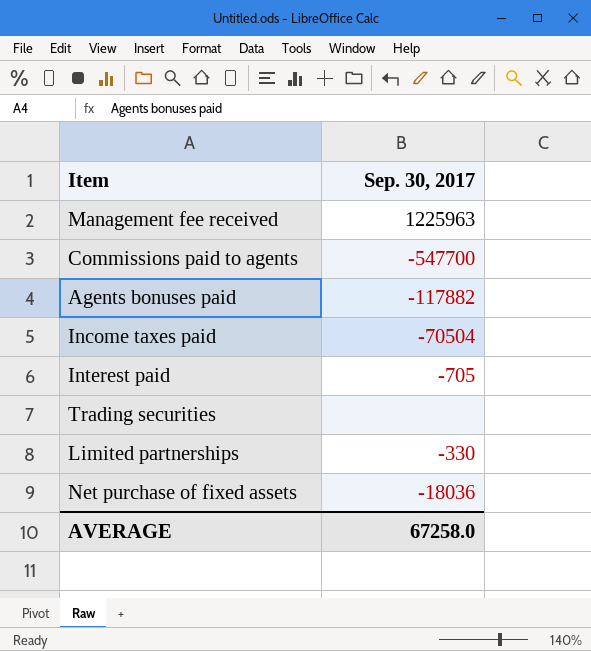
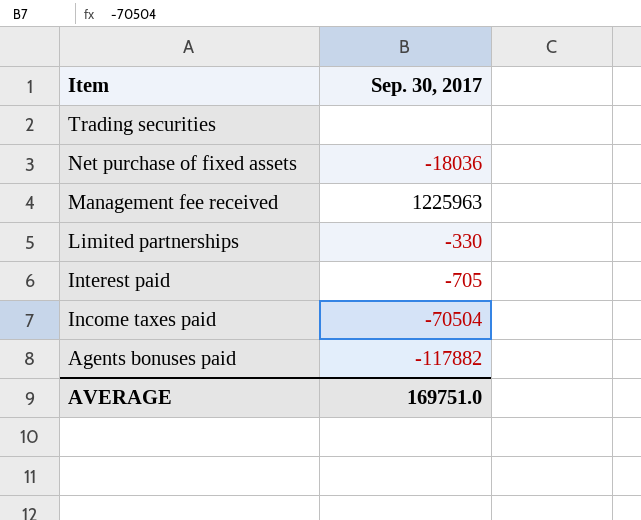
row order: none -> Item descending
row Commissions paid to agents: -547700 -> none
AVERAGE | Sep. 30, 2017: 67258.0 -> 169751.0

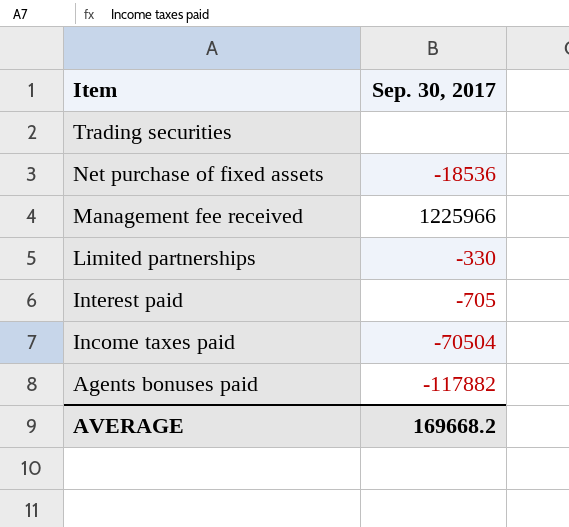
Net purchase of fixed assets | Sep. 30, 2017: -18036 -> -18536
Management fee received | Sep. 30, 2017: 1225963 -> 1225966
AVERAGE | Sep. 30, 2017: 169751.0 -> 169668.2

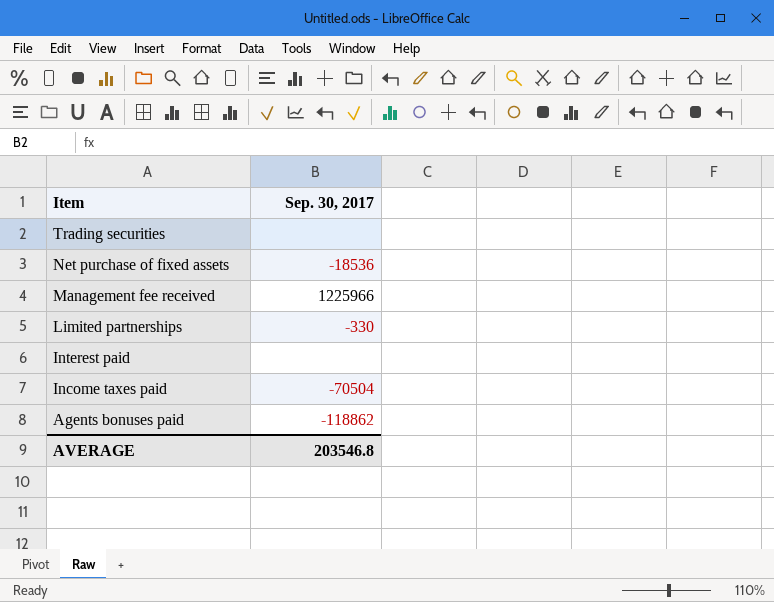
Interest paid | Sep. 30, 2017: -705 -> none
Agents bonuses paid | Sep. 30, 2017: -117882 -> -118862
AVERAGE | Sep. 30, 2017: 169668.2 -> 203546.8

